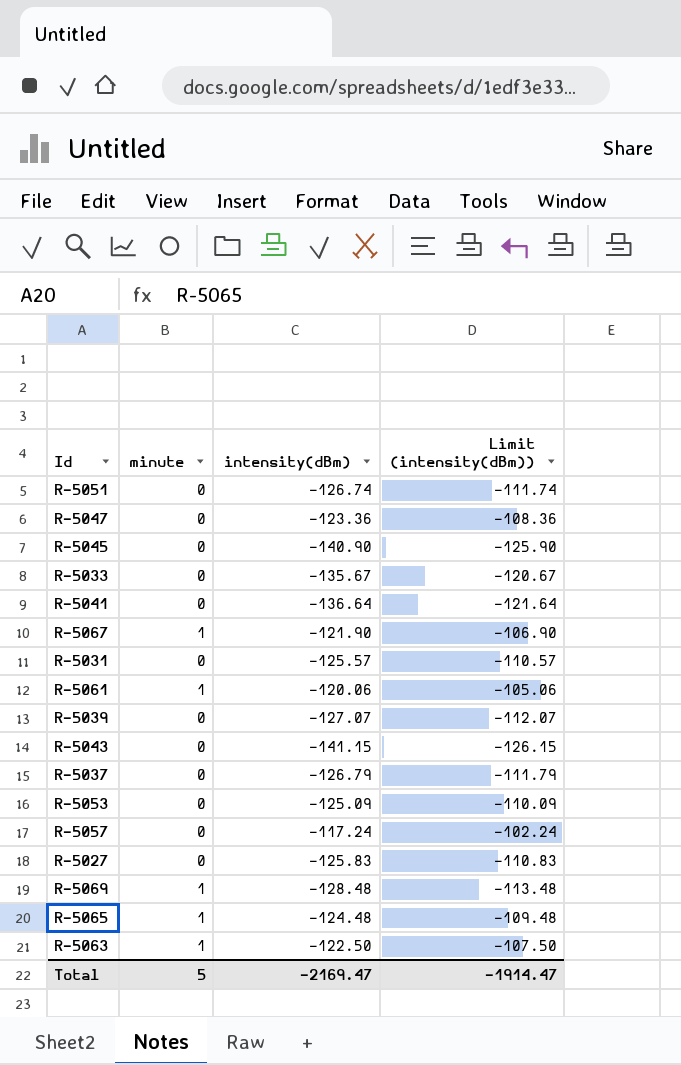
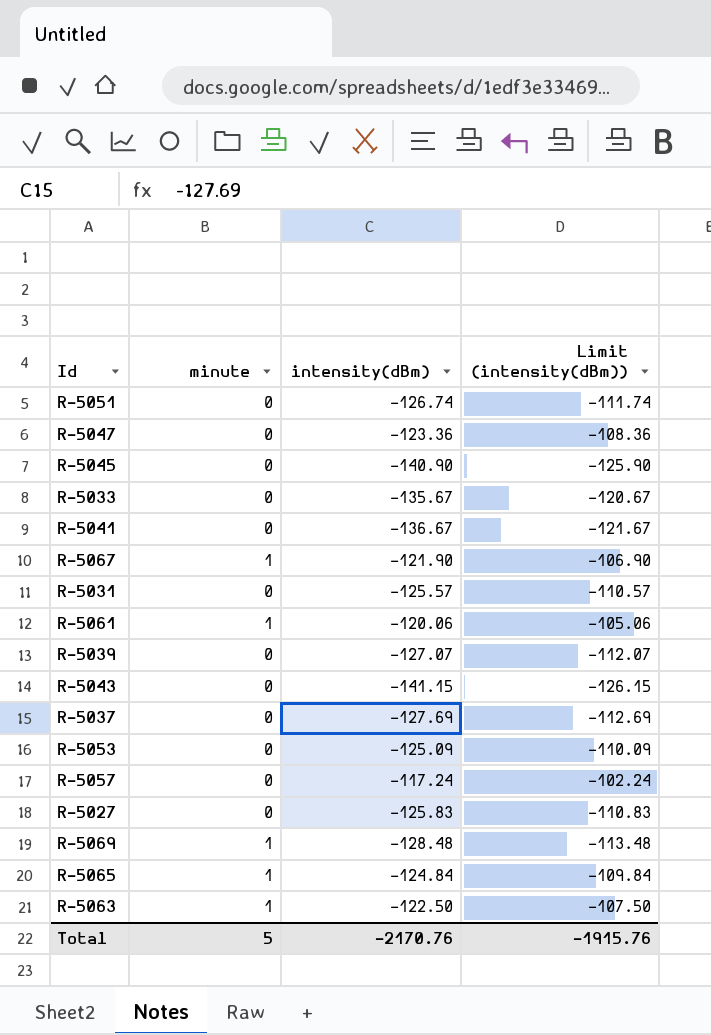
R-5041 | intensity(dBm): -136.64 -> -136.67
R-5041 | Limit (intensity(dBm)): -121.64 -> -121.67
R-5037 | intensity(dBm): -126.79 -> -127.69
R-5037 | Limit (intensity(dBm)): -111.79 -> -112.69
R-5065 | intensity(dBm): -124.48 -> -124.84
R-5065 | Limit (intensity(dBm)): -109.48 -> -109.84
Total | intensity(dBm): -2169.47 -> -2170.76
Total | Limit (intensity(dBm)): -1914.47 -> -1915.76

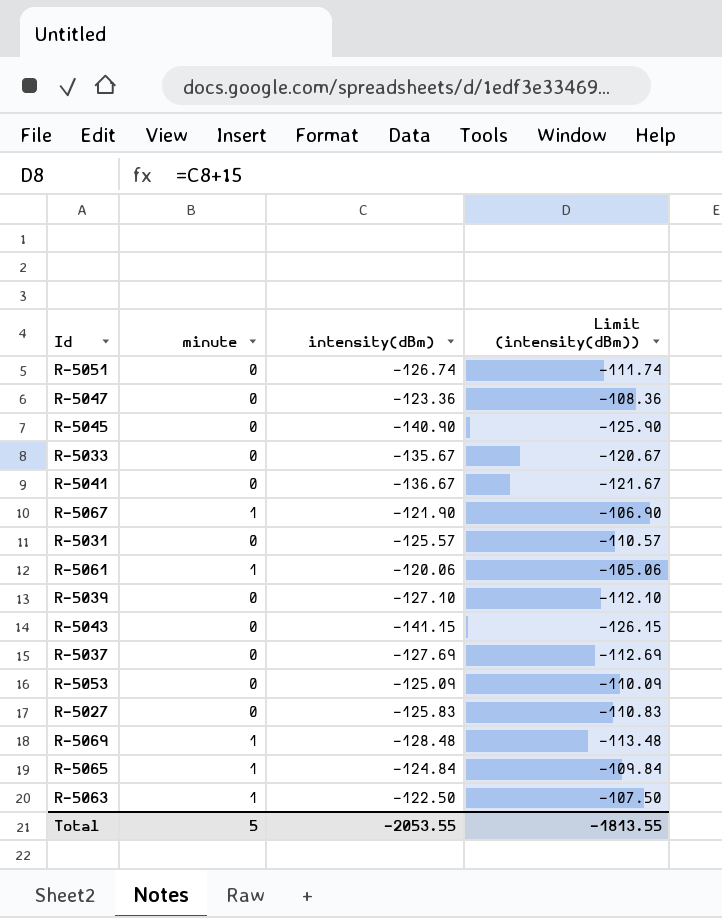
row R-5057: 0 | -117.24 | -102.24 -> none
R-5039 | intensity(dBm): -127.07 -> -127.10
R-5039 | Limit (intensity(dBm)): -112.07 -> -112.10
Total | intensity(dBm): -2170.76 -> -2053.55
Total | Limit (intensity(dBm)): -1915.76 -> -1813.55

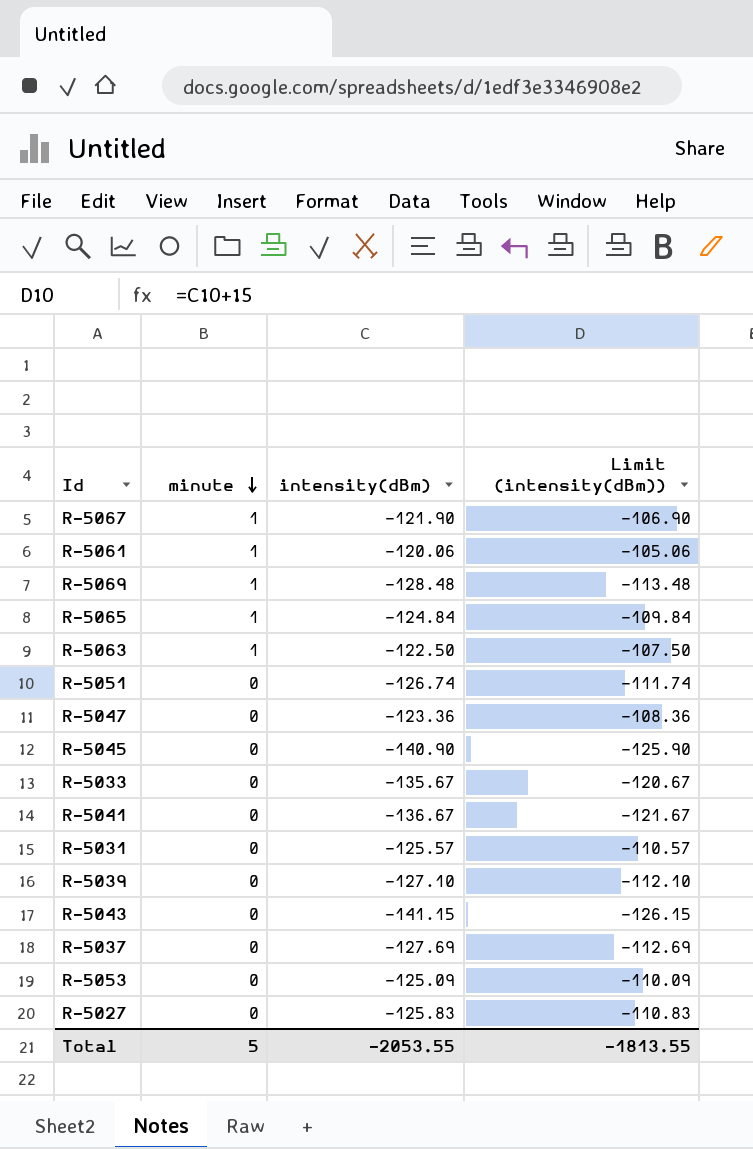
row order: none -> minute descending

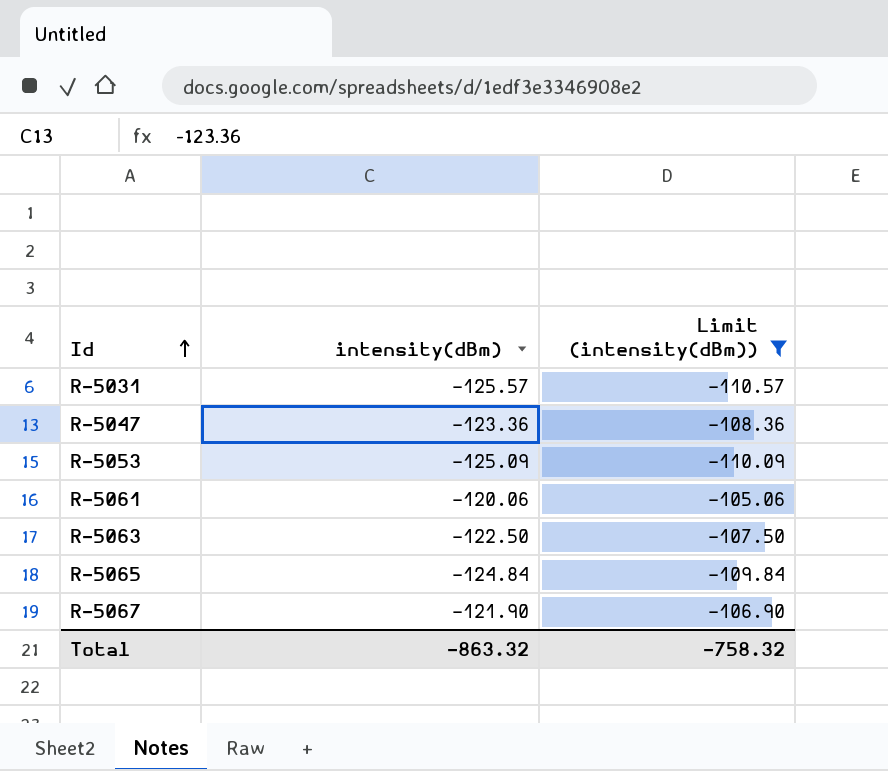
filter: none -> Limit (intensity(dBm)) >= -110.57
row order: minute descending -> Id ascending
column minute | position: 2 -> none
Total | intensity(dBm): -2053.55 -> -863.32
Total | Limit (intensity(dBm)): -1813.55 -> -758.32

